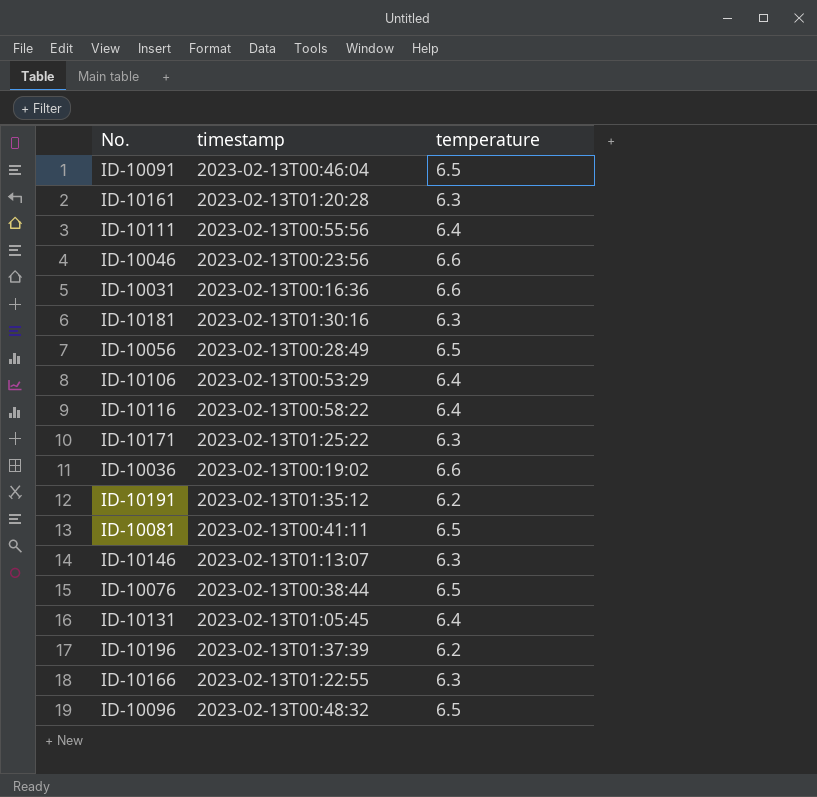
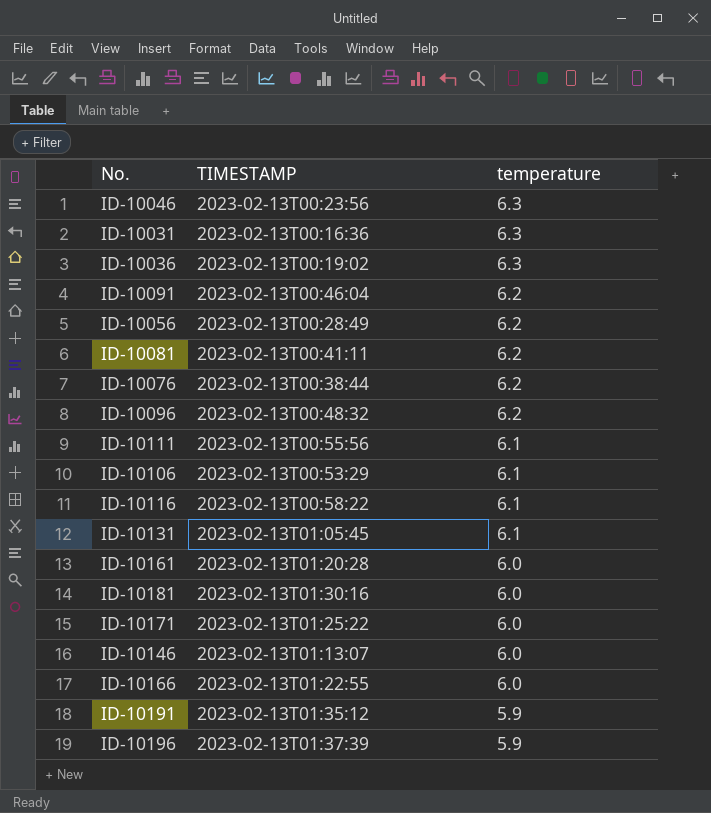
row order: none -> temperature descending
column name: timestamp -> TIMESTAMP
ID-10046 | temperature: 6.6 -> 6.3
ID-10031 | temperature: 6.6 -> 6.3
ID-10036 | temperature: 6.6 -> 6.3
ID-10091 | temperature: 6.5 -> 6.2
ID-10056 | temperature: 6.5 -> 6.2
ID-10081 | temperature: 6.5 -> 6.2
ID-10076 | temperature: 6.5 -> 6.2
ID-10096 | temperature: 6.5 -> 6.2
ID-10111 | temperature: 6.4 -> 6.1
ID-10106 | temperature: 6.4 -> 6.1
ID-10116 | temperature: 6.4 -> 6.1
ID-10131 | temperature: 6.4 -> 6.1
ID-10161 | temperature: 6.3 -> 6.0
ID-10181 | temperature: 6.3 -> 6.0
ID-10171 | temperature: 6.3 -> 6.0
ID-10146 | temperature: 6.3 -> 6.0
ID-10166 | temperature: 6.3 -> 6.0
ID-10191 | temperature: 6.2 -> 5.9
ID-10196 | temperature: 6.2 -> 5.9

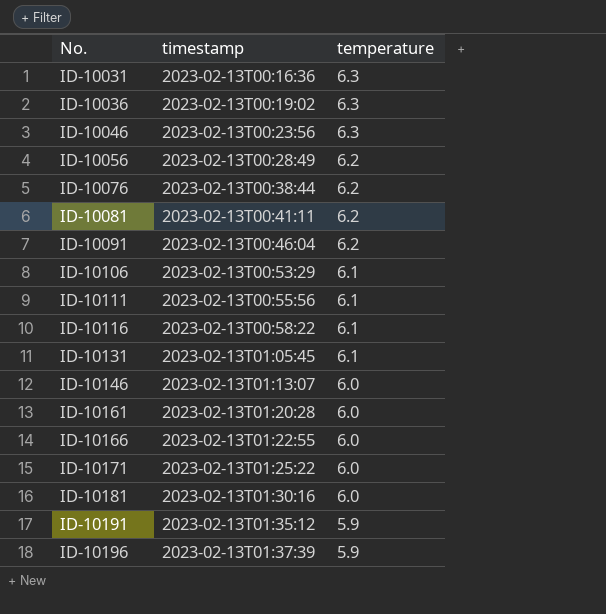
row order: temperature descending -> No. ascending
column name: TIMESTAMP -> timestamp
row ID-10096: 2023-02-13T00:48:32 | 6.2 -> none

